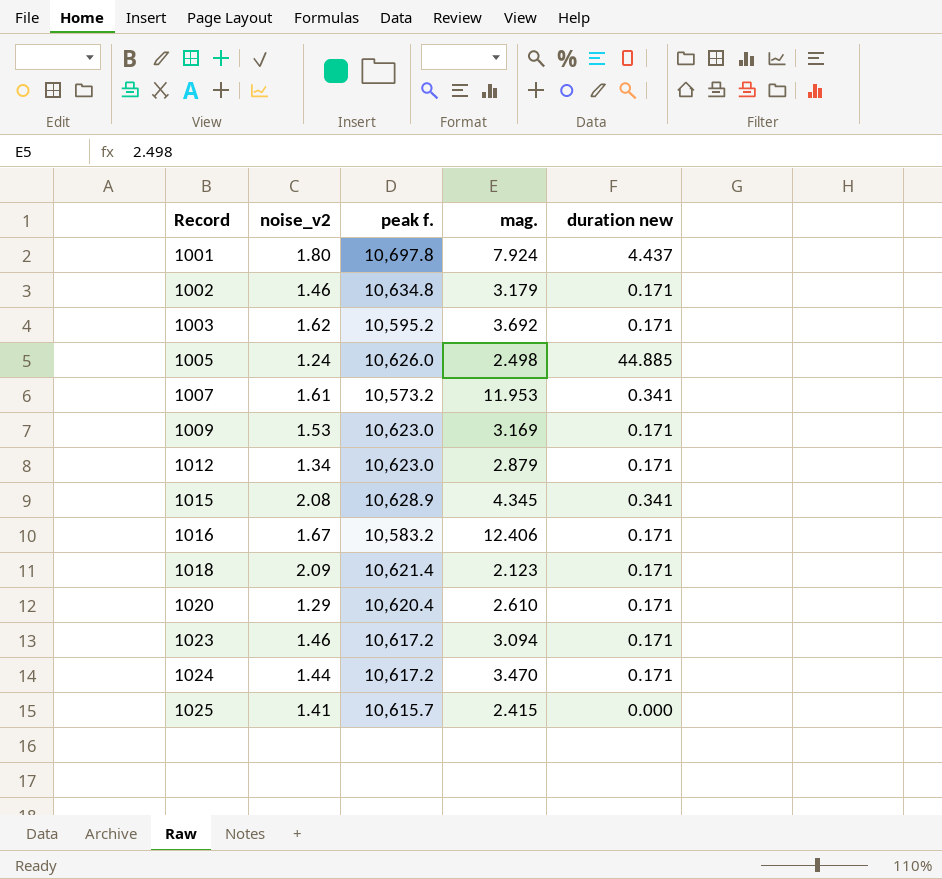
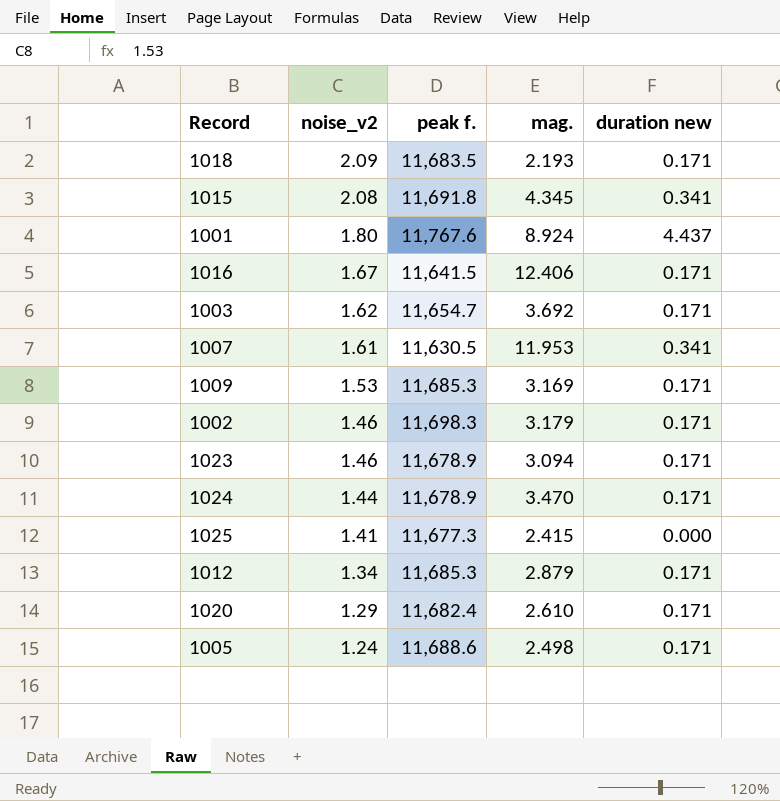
row order: Record ascending -> noise_v2 descending
1018 | peak f.: 10,621.4 -> 11,683.5
1018 | mag.: 2.123 -> 2.193
1015 | peak f.: 10,628.9 -> 11,691.8
1001 | peak f.: 10,697.8 -> 11,767.6
1001 | mag.: 7.924 -> 8.924
1016 | peak f.: 10,583.2 -> 11,641.5
1003 | peak f.: 10,595.2 -> 11,654.7
1007 | peak f.: 10,573.2 -> 11,630.5
1009 | peak f.: 10,623.0 -> 11,685.3
1002 | peak f.: 10,634.8 -> 11,698.3
1023 | peak f.: 10,617.2 -> 11,678.9
1024 | peak f.: 10,617.2 -> 11,678.9
1025 | peak f.: 10,615.7 -> 11,677.3
1012 | peak f.: 10,623.0 -> 11,685.3
1020 | peak f.: 10,620.4 -> 11,682.4
1005 | peak f.: 10,626.0 -> 11,688.6
1005 | duration new: 44.885 -> 0.171

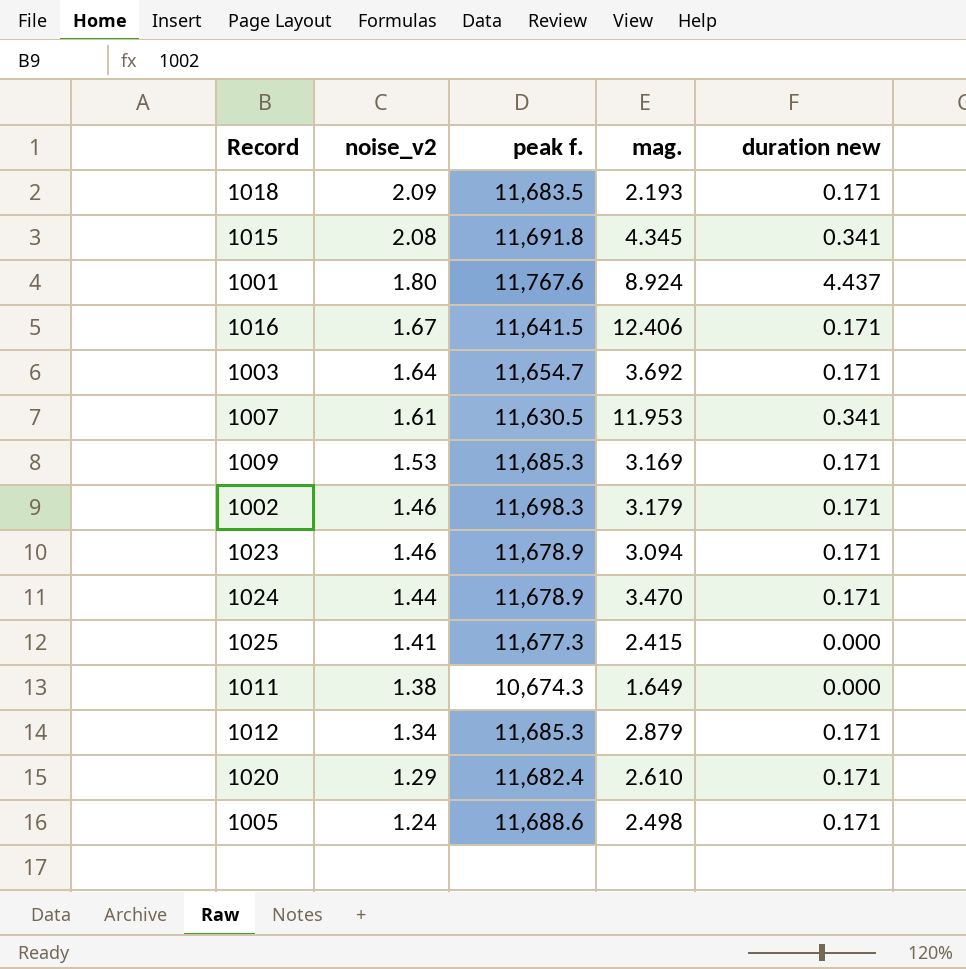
1003 | noise_v2: 1.62 -> 1.64
row 1011: none -> 1.38 | 10,674.3 | 1.649 | 0.000

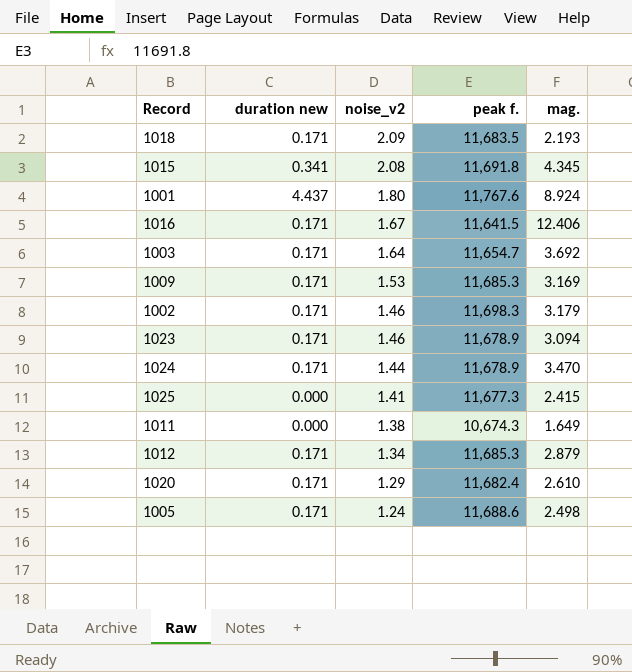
column duration new | position: 5 -> 2
row 1007: 1.61 | 11,630.5 | 11.953 | 0.341 -> none

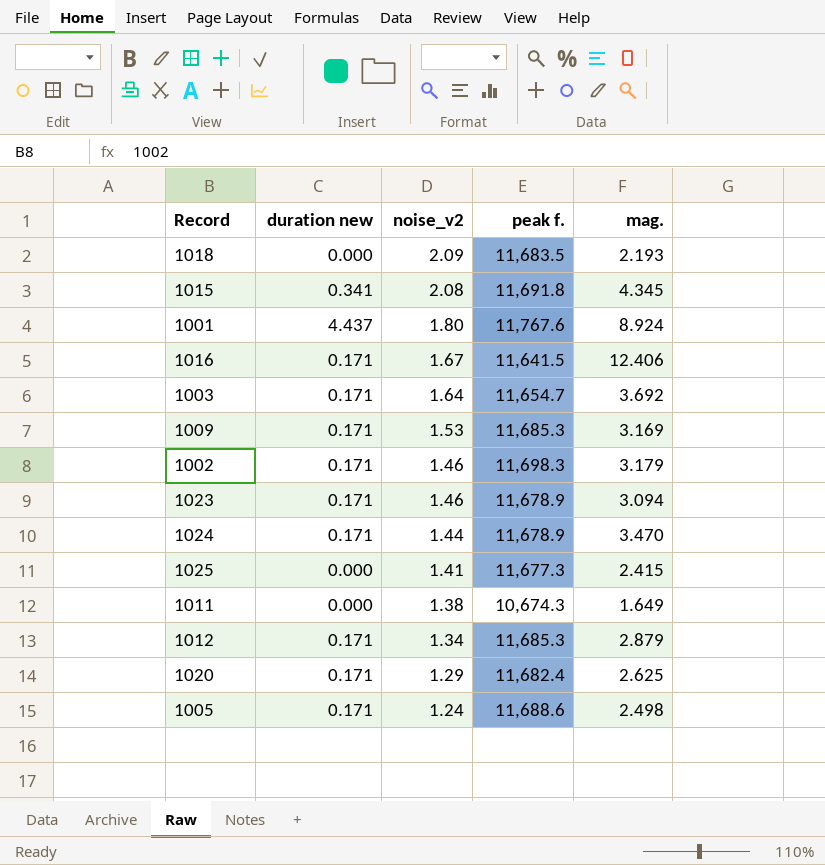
1018 | duration new: 0.171 -> 0.000
1020 | mag.: 2.610 -> 2.625

